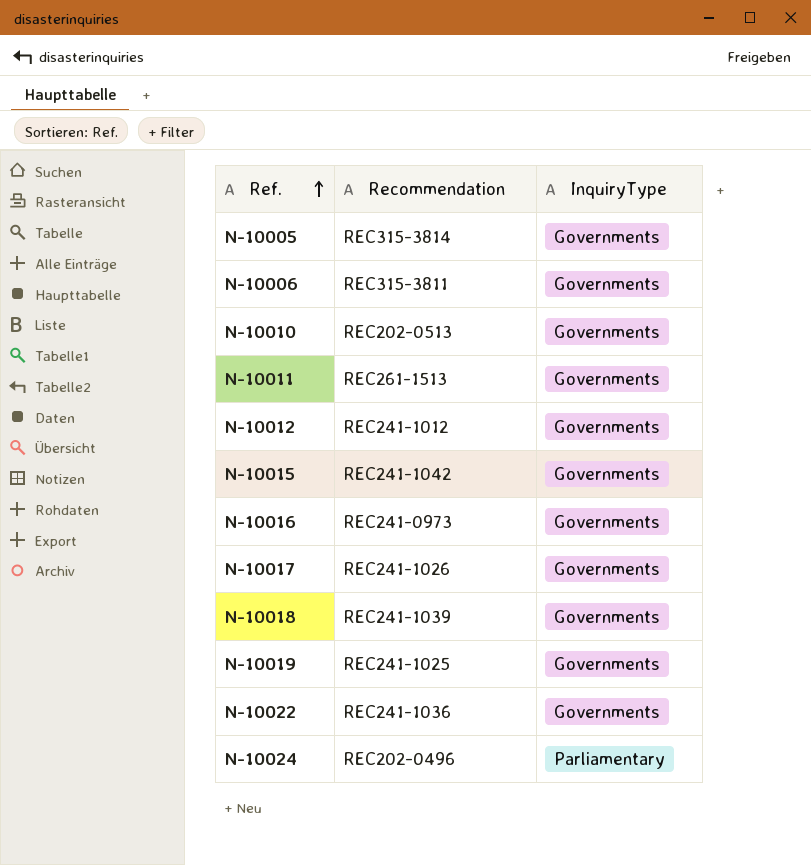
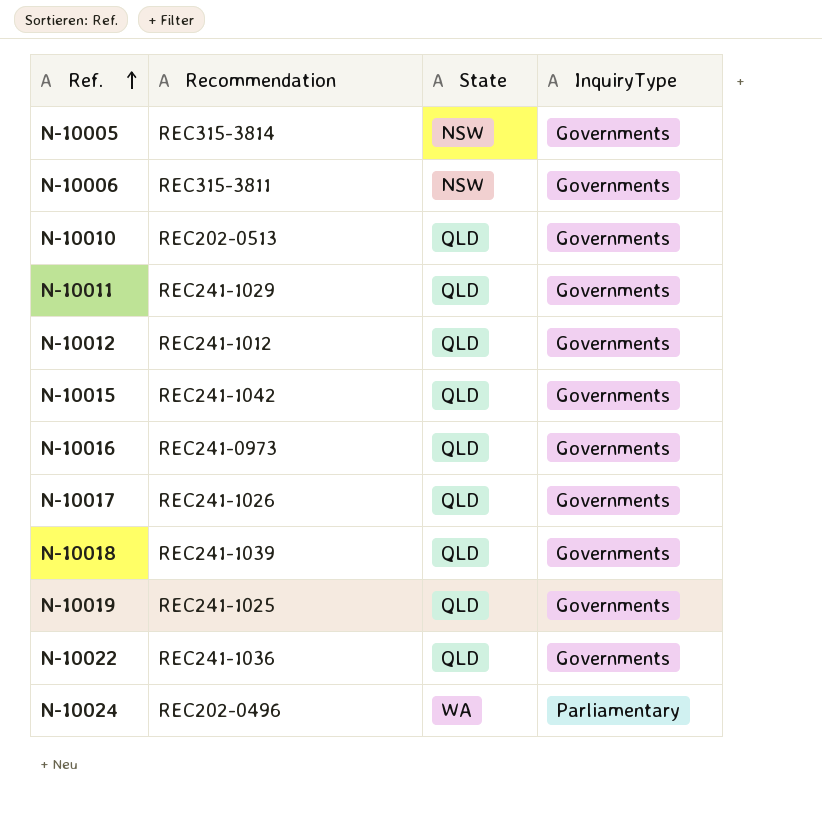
column State | position: none -> 3
N-10011 | Recommendation: REC261-1513 -> REC241-1029

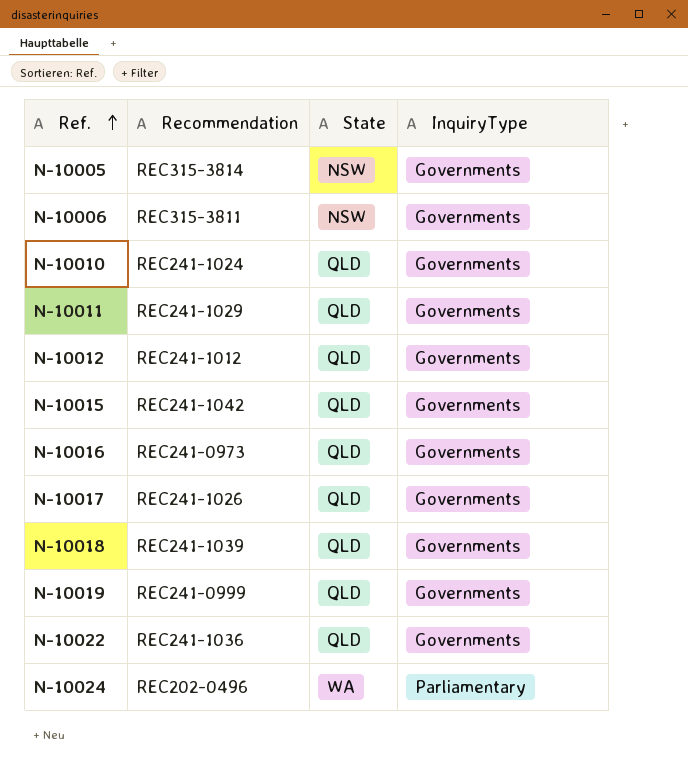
N-10010 | Recommendation: REC202-0513 -> REC241-1024
N-10019 | Recommendation: REC241-1025 -> REC241-0999

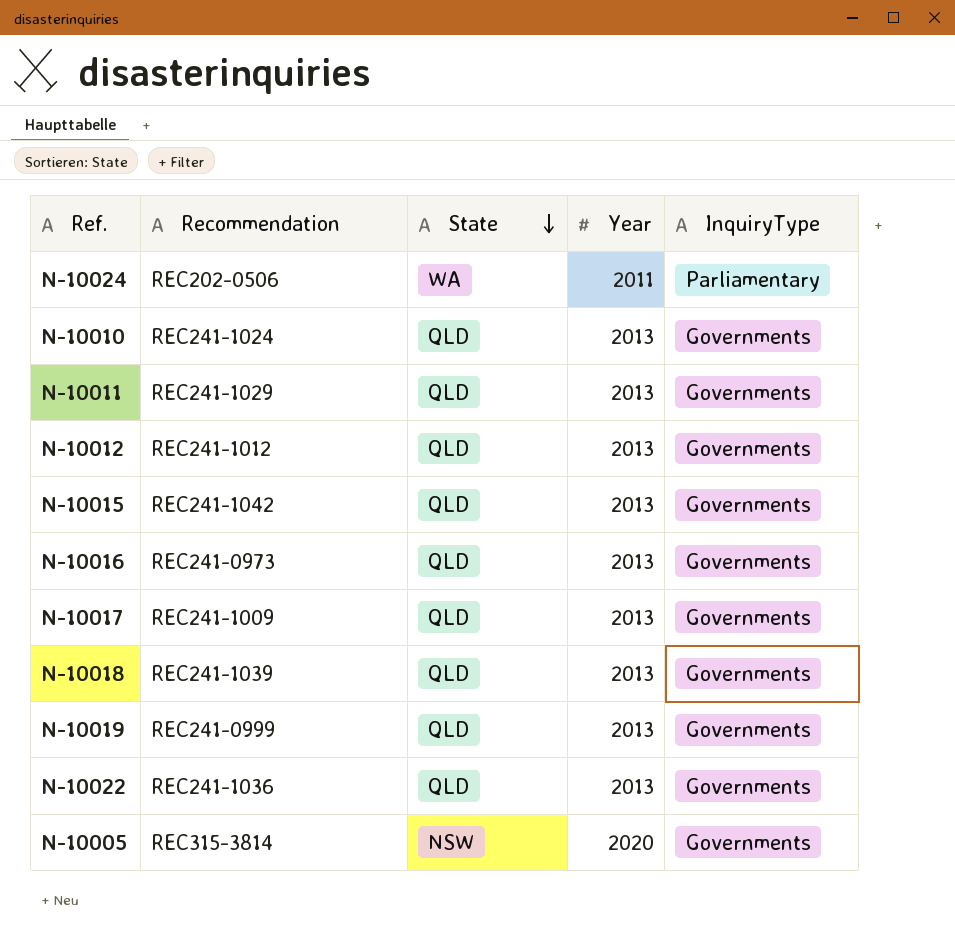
row order: Ref. ascending -> State descending
column Year | position: none -> 4
row N-10006: REC315-3811 | NSW | Governments -> none
N-10024 | Recommendation: REC202-0496 -> REC202-0506
N-10017 | Recommendation: REC241-1026 -> REC241-1009

